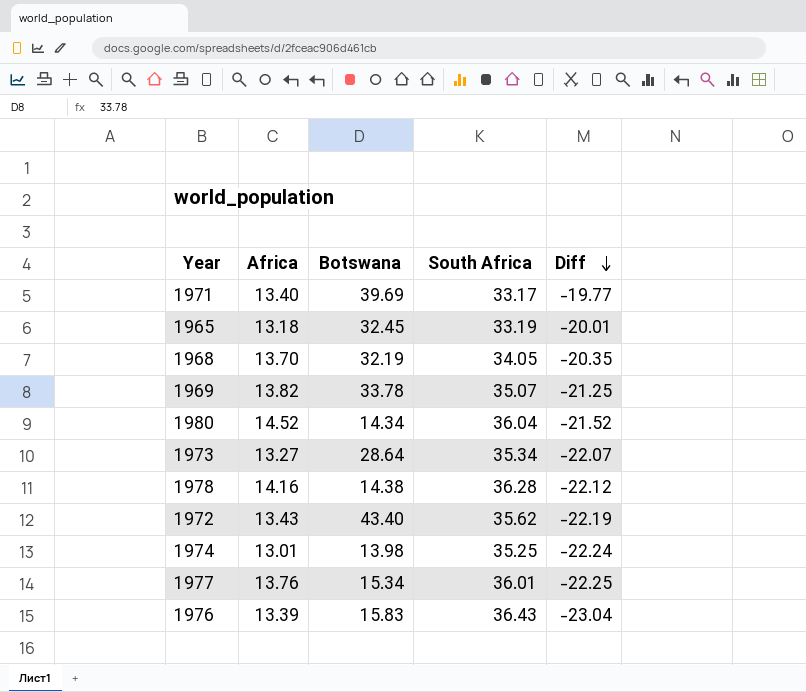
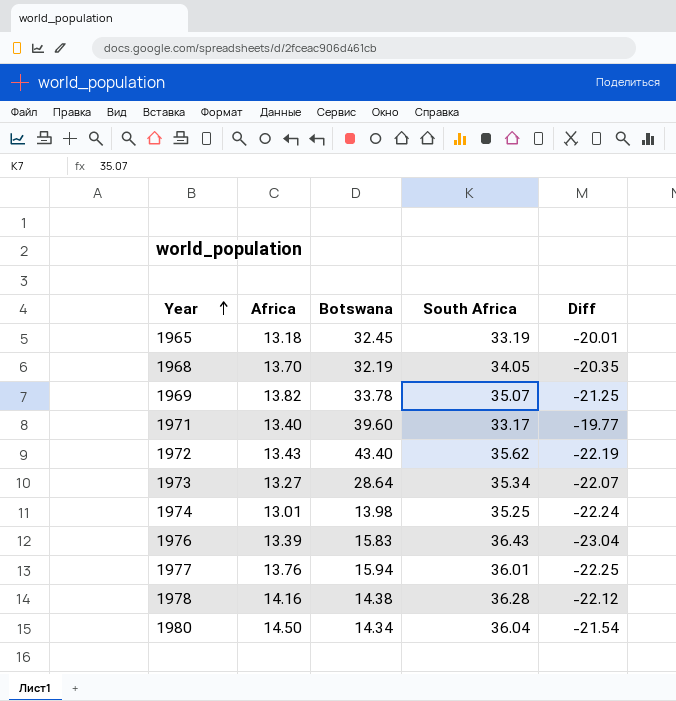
row order: Diff descending -> Year ascending
1971 | Botswana: 39.69 -> 39.60
1977 | Botswana: 15.34 -> 15.94
1980 | Africa: 14.52 -> 14.50
1980 | Diff: -21.52 -> -21.54

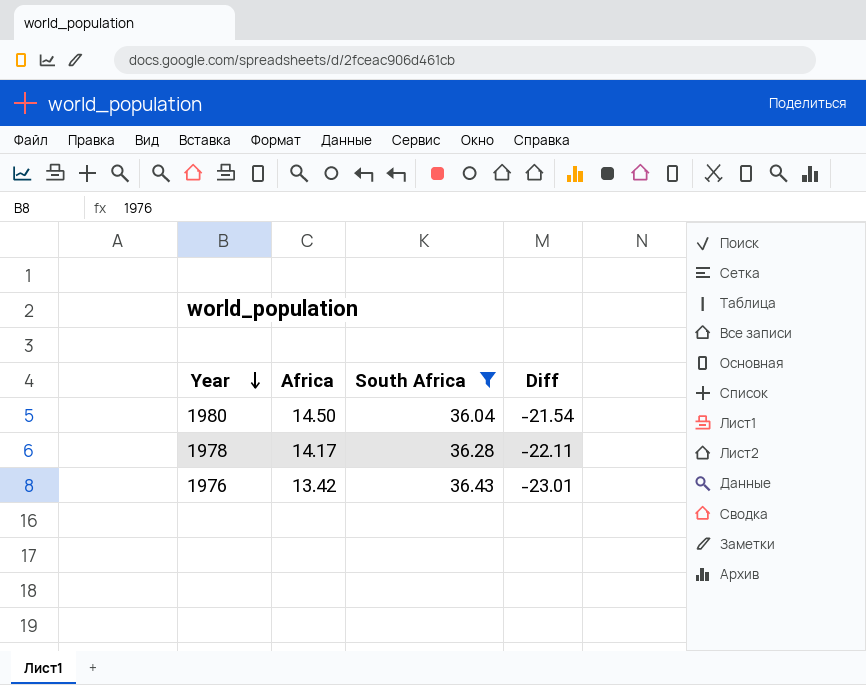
filter: none -> South Africa >= 36.04
row order: Year ascending -> Year descending
column Botswana | position: 3 -> none
1978 | Africa: 14.16 -> 14.17
1978 | Diff: -22.12 -> -22.11
1976 | Africa: 13.39 -> 13.42
1976 | Diff: -23.04 -> -23.01

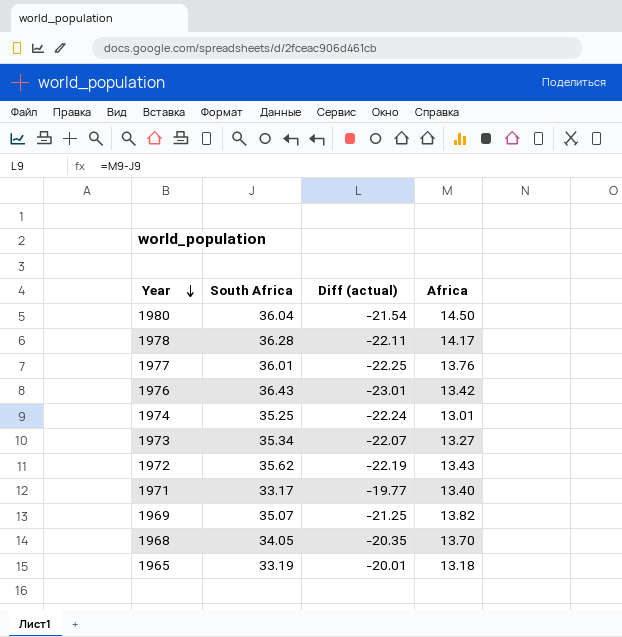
filter: South Africa >= 36.04 -> none
column name: Diff -> Diff (actual)
column Africa | position: 2 -> 4

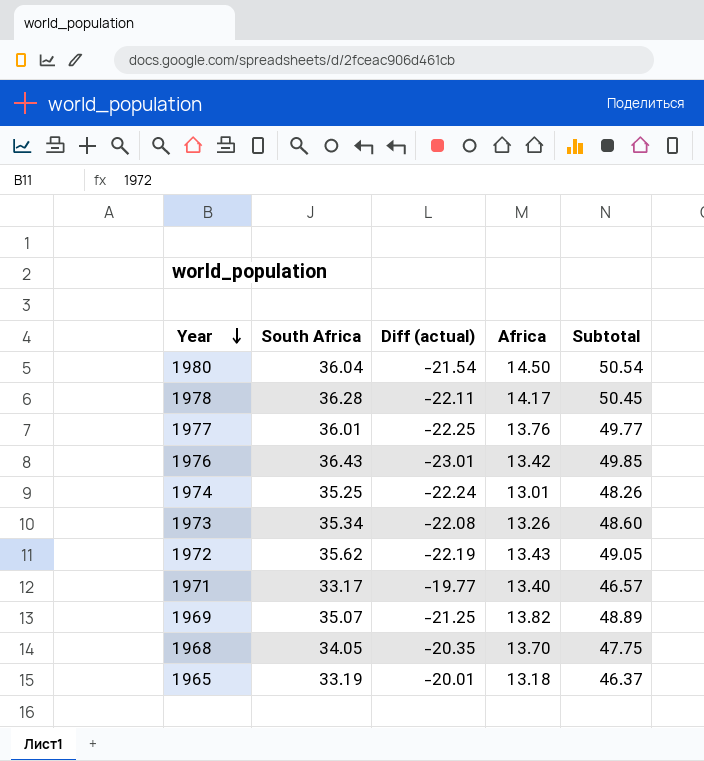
column Subtotal | formula: none -> [South Africa] + [Africa]
1973 | Diff (actual): -22.07 -> -22.08
1973 | Africa: 13.27 -> 13.26

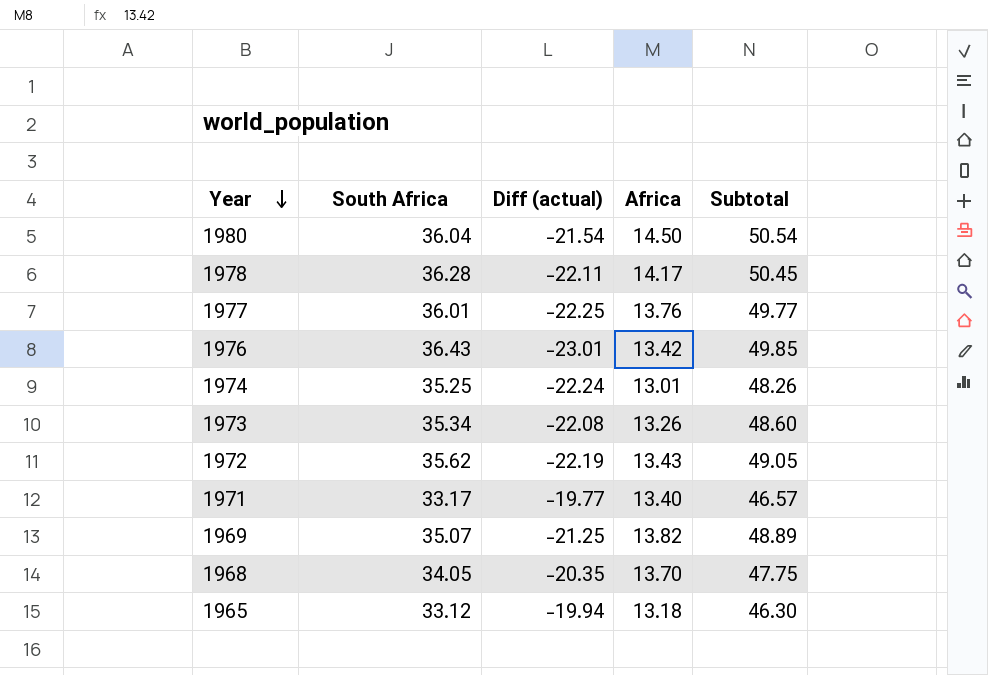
1965 | South Africa: 33.19 -> 33.12
1965 | Diff (actual): -20.01 -> -19.94
1965 | Subtotal: 46.37 -> 46.30

